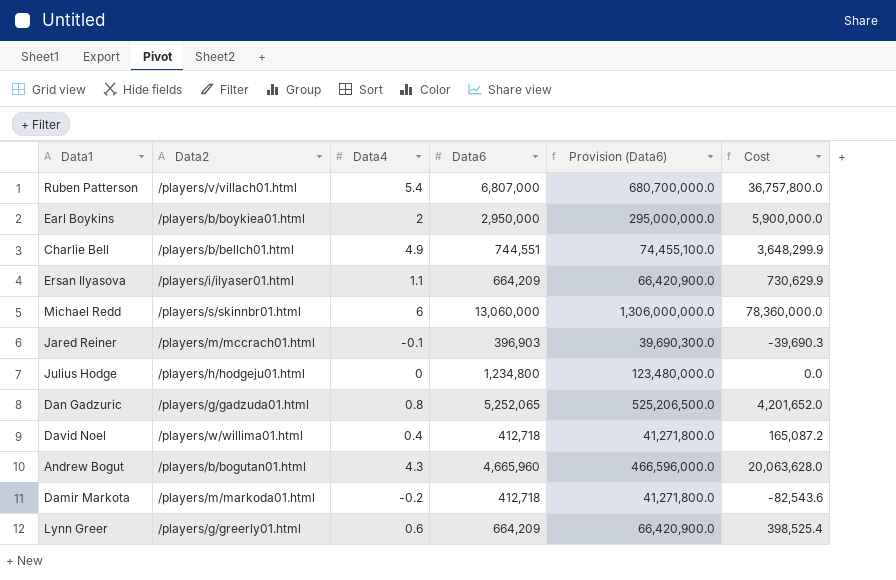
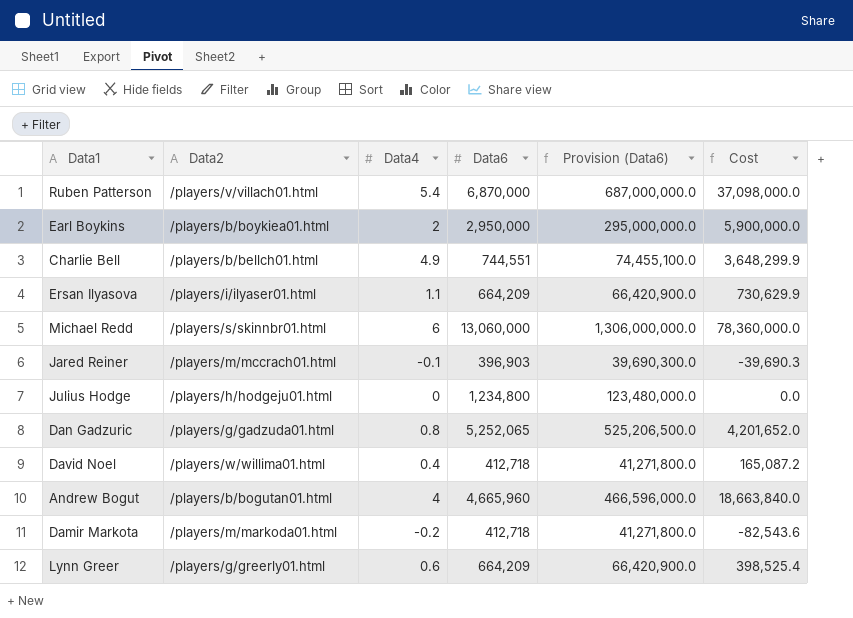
Ruben Patterson | Data6: 6,807,000 -> 6,870,000
Ruben Patterson | Provision (Data6): 680,700,000.0 -> 687,000,000.0
Ruben Patterson | Cost: 36,757,800.0 -> 37,098,000.0
Andrew Bogut | Data4: 4.3 -> 4
Andrew Bogut | Cost: 20,063,628.0 -> 18,663,840.0

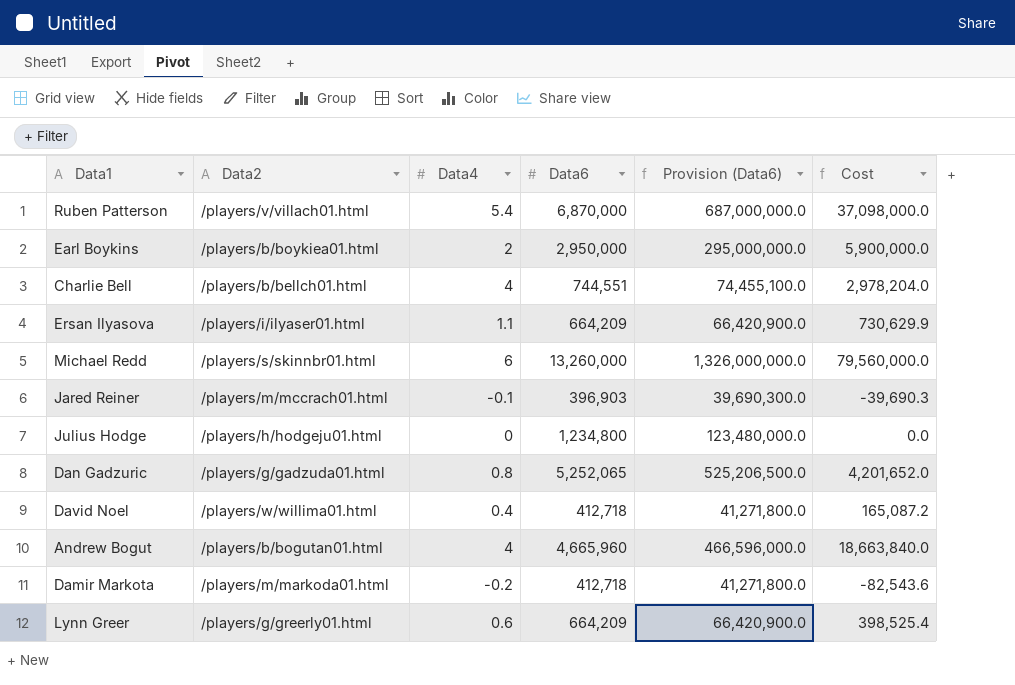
Charlie Bell | Data4: 4.9 -> 4
Charlie Bell | Cost: 3,648,299.9 -> 2,978,204.0
Michael Redd | Data6: 13,060,000 -> 13,260,000
Michael Redd | Provision (Data6): 1,306,000,000.0 -> 1,326,000,000.0
Michael Redd | Cost: 78,360,000.0 -> 79,560,000.0

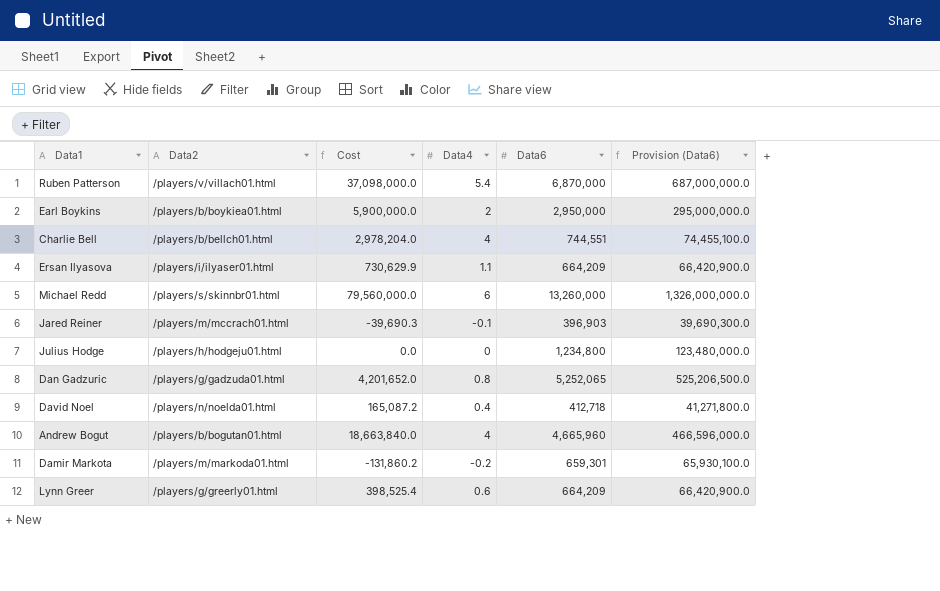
column Cost | position: 6 -> 3
David Noel | Data2: /players/w/willima01.html -> /players/n/noelda01.html
Damir Markota | Cost: -82,543.6 -> -131,860.2
Damir Markota | Data6: 412,718 -> 659,301
Damir Markota | Provision (Data6): 41,271,800.0 -> 65,930,100.0

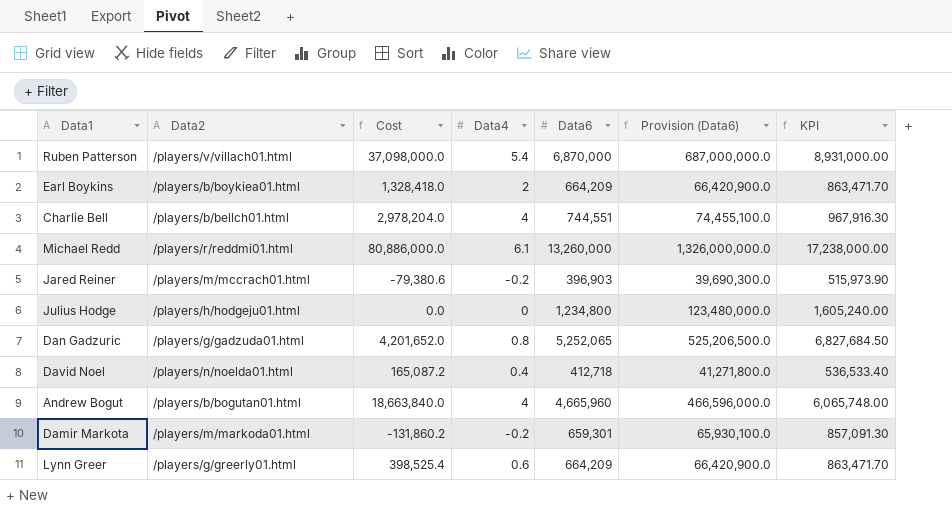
column KPI | formula: none -> [Data6] * 1.3
row Ersan Ilyasova: /players/i/ilyaser01.html | 730,629.9 | 1.1 | 664,209 | 66,420,900.0 -> none
Earl Boykins | Cost: 5,900,000.0 -> 1,328,418.0
Earl Boykins | Data6: 2,950,000 -> 664,209
Earl Boykins | Provision (Data6): 295,000,000.0 -> 66,420,900.0
Michael Redd | Data2: /players/s/skinnbr01.html -> /players/r/reddmi01.html
Michael Redd | Cost: 79,560,000.0 -> 80,886,000.0
Michael Redd | Data4: 6 -> 6.1
Jared Reiner | Cost: -39,690.3 -> -79,380.6
Jared Reiner | Data4: -0.1 -> -0.2

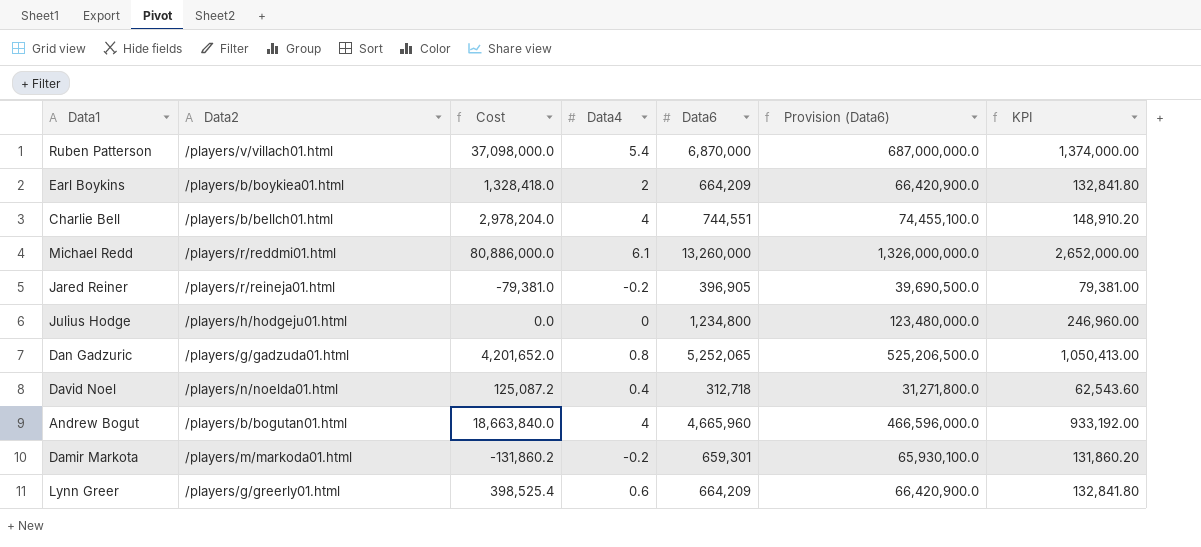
column KPI | formula: [Data6] * 1.3 -> [Data6] * 0.2
Jared Reiner | Data2: /players/m/mccrach01.html -> /players/r/reineja01.html
Jared Reiner | Cost: -79,380.6 -> -79,381.0
Jared Reiner | Data6: 396,903 -> 396,905
Jared Reiner | Provision (Data6): 39,690,300.0 -> 39,690,500.0
David Noel | Cost: 165,087.2 -> 125,087.2
David Noel | Data6: 412,718 -> 312,718
David Noel | Provision (Data6): 41,271,800.0 -> 31,271,800.0

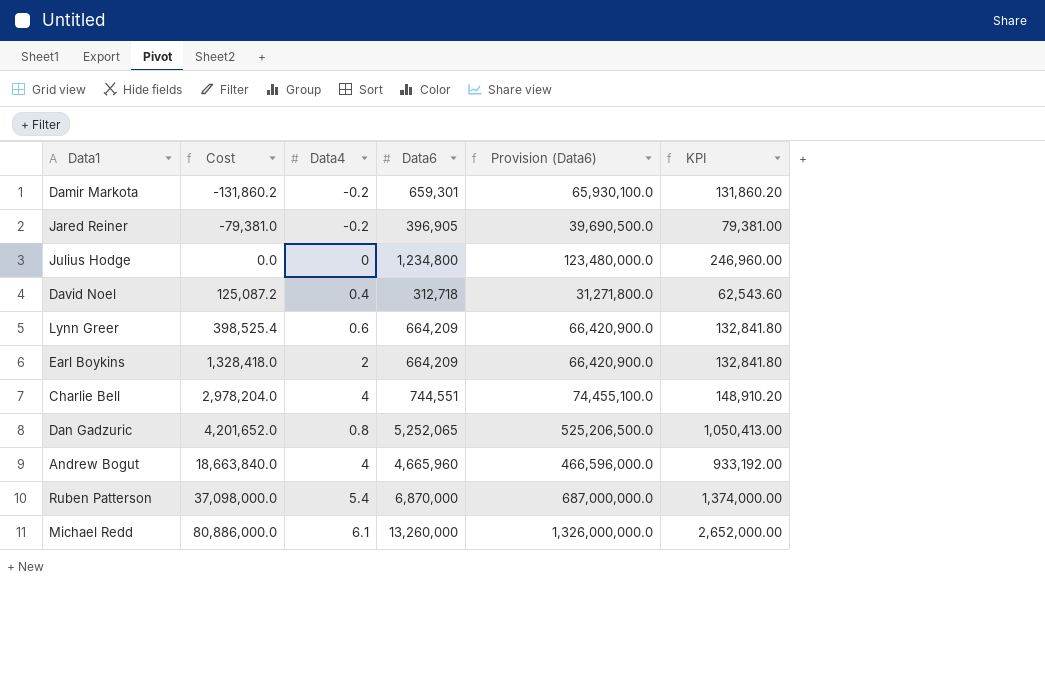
row order: none -> Cost ascending
column Data2 | position: 2 -> none

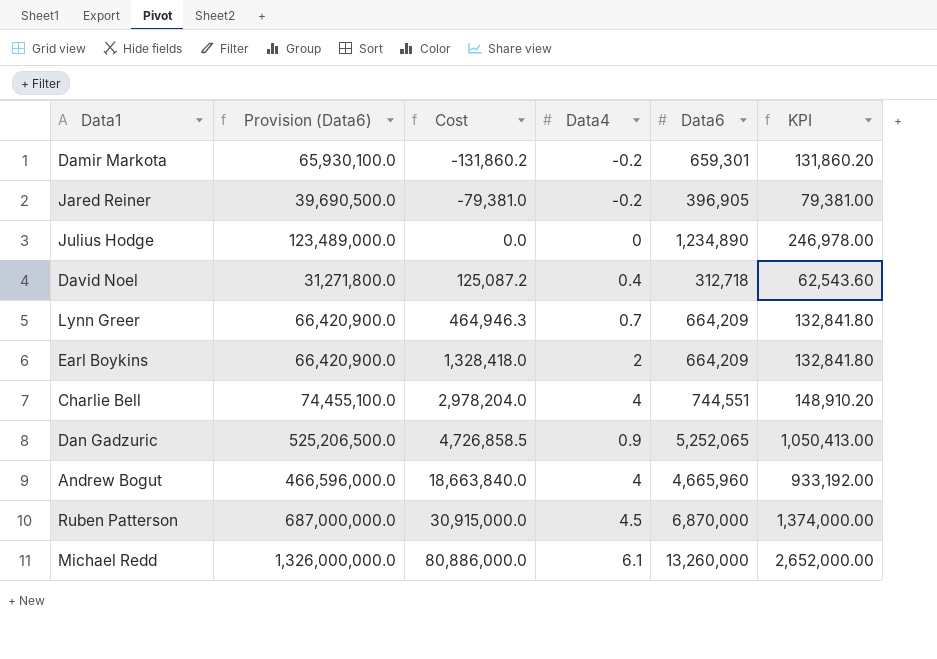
column Provision (Data6) | position: 5 -> 2
Julius Hodge | Provision (Data6): 123,480,000.0 -> 123,489,000.0
Julius Hodge | Data6: 1,234,800 -> 1,234,890
Julius Hodge | KPI: 246,960.00 -> 246,978.00
Lynn Greer | Cost: 398,525.4 -> 464,946.3
Lynn Greer | Data4: 0.6 -> 0.7
Dan Gadzuric | Cost: 4,201,652.0 -> 4,726,858.5
Dan Gadzuric | Data4: 0.8 -> 0.9
Ruben Patterson | Cost: 37,098,000.0 -> 30,915,000.0
Ruben Patterson | Data4: 5.4 -> 4.5

